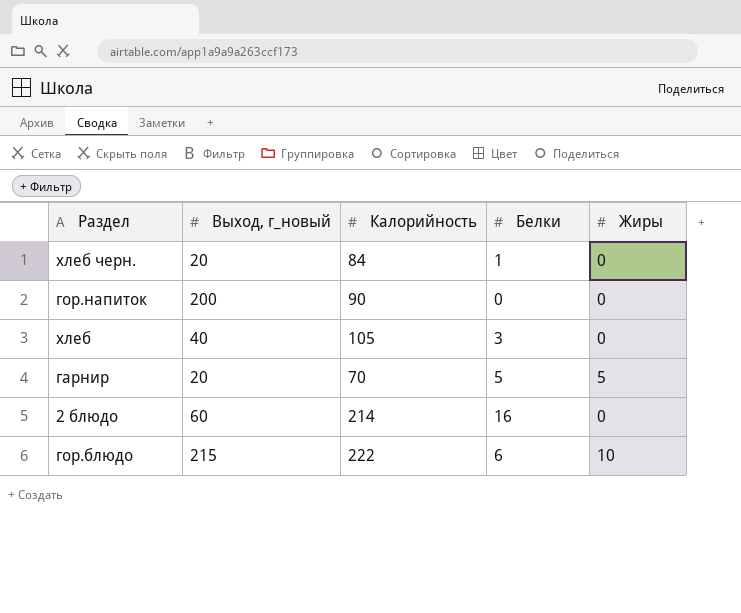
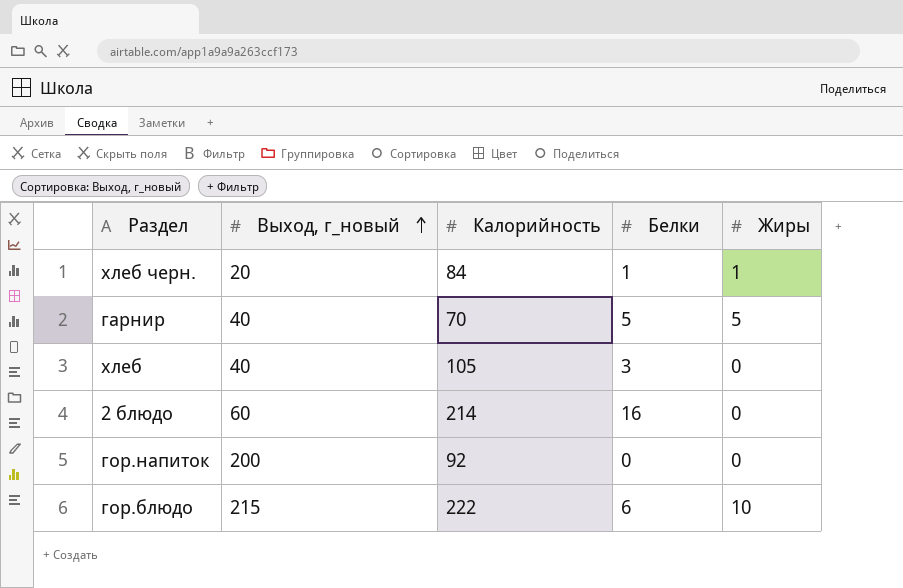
row order: none -> Выход, г_новый ascending
хлеб черн. | Жиры: 0 -> 1
гарнир | Выход, г_новый: 20 -> 40
гор.напиток | Калорийность: 90 -> 92

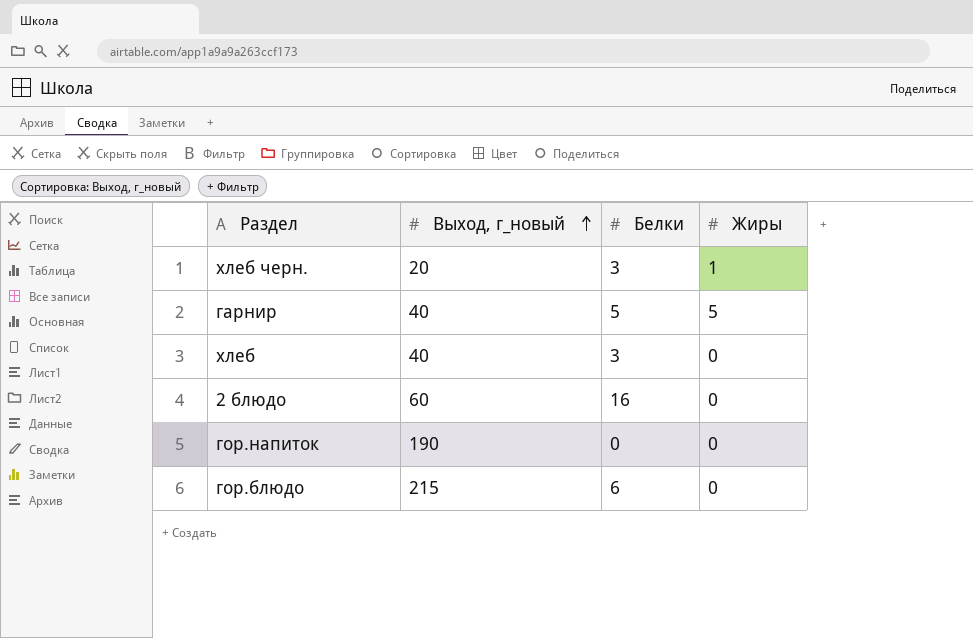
column Калорийность | position: 3 -> none
хлеб черн. | Белки: 1 -> 3
гор.напиток | Выход, г_новый: 200 -> 190
гор.блюдо | Жиры: 10 -> 0

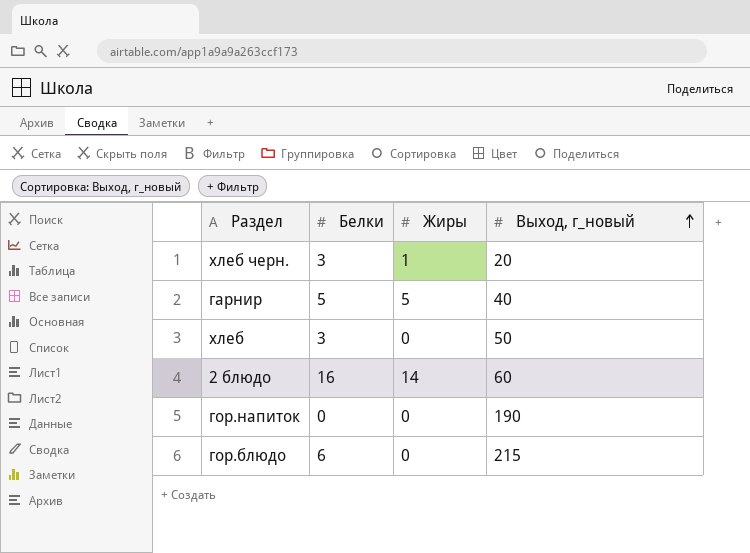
column Выход, г_новый | position: 2 -> 4
хлеб | Выход, г_новый: 40 -> 50
2 блюдо | Жиры: 0 -> 14

